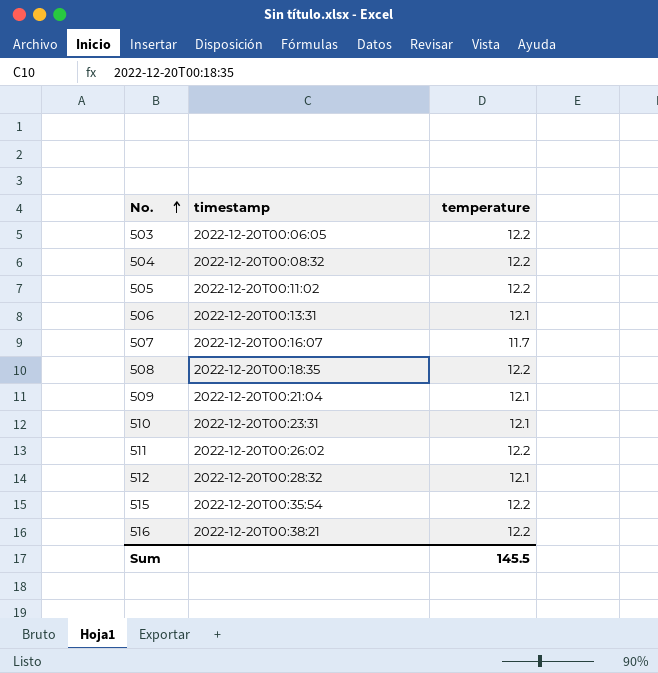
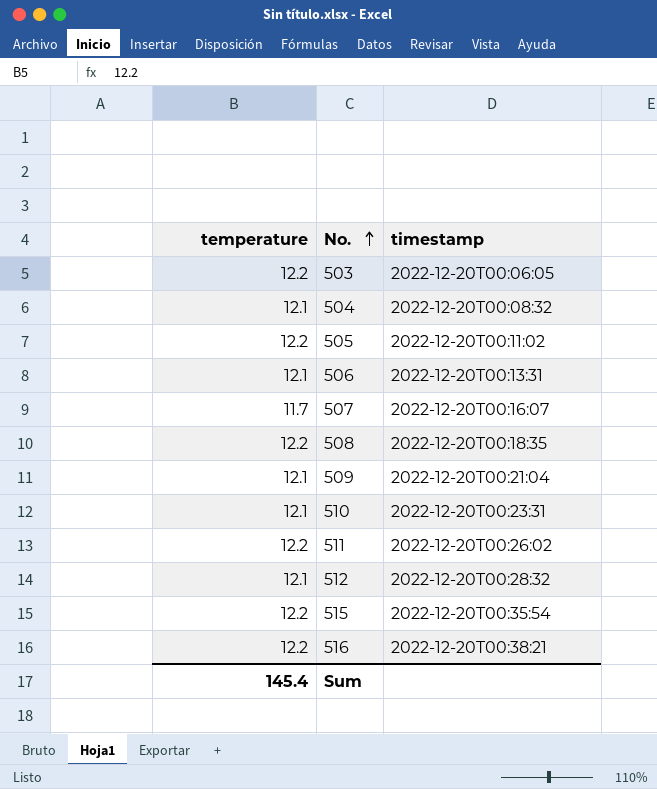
column temperature | position: 3 -> 1
504 | temperature: 12.2 -> 12.1
Sum | temperature: 145.5 -> 145.4

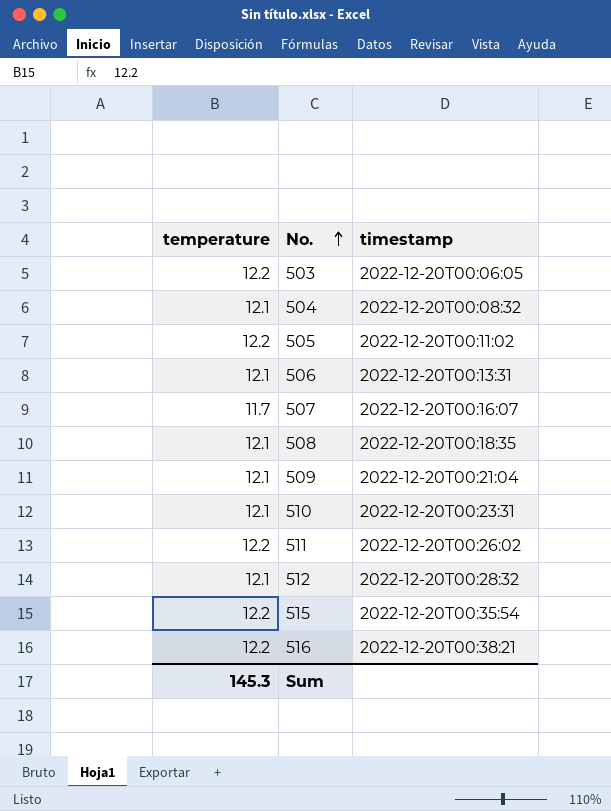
508 | temperature: 12.2 -> 12.1
Sum | temperature: 145.4 -> 145.3

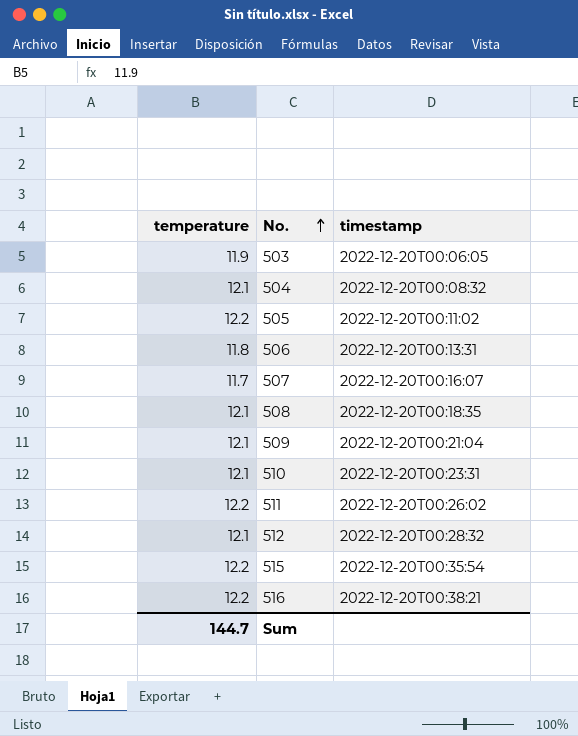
503 | temperature: 12.2 -> 11.9
506 | temperature: 12.1 -> 11.8
Sum | temperature: 145.3 -> 144.7

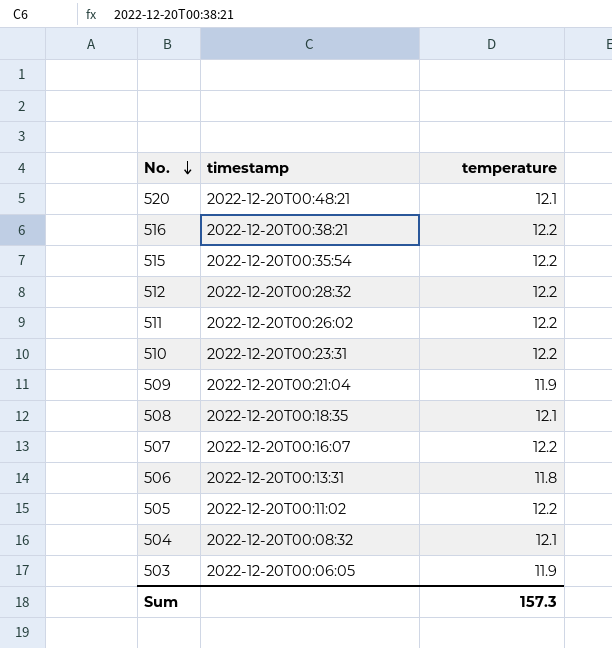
row order: No. ascending -> No. descending
column temperature | position: 1 -> 3
row 520: none -> 2022-12-20T00:48:21 | 12.1
512 | temperature: 12.1 -> 12.2
510 | temperature: 12.1 -> 12.2
509 | temperature: 12.1 -> 11.9
507 | temperature: 11.7 -> 12.2
Sum | temperature: 144.7 -> 157.3

